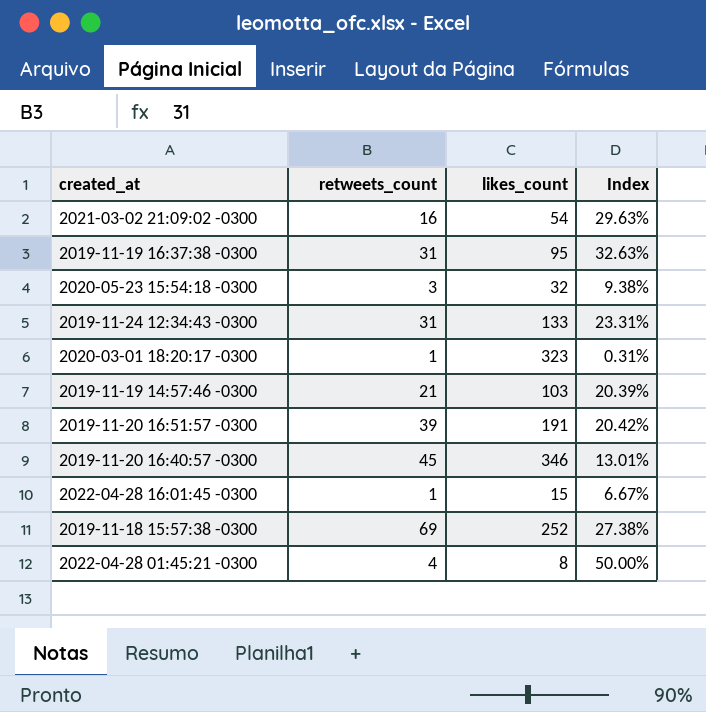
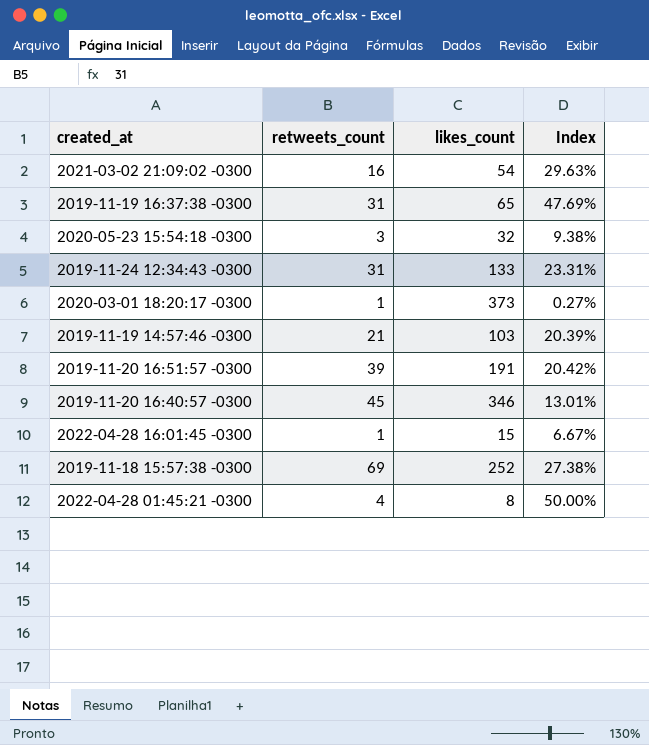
2019-11-19 16:37:38 -0300 | likes_count: 95 -> 65
2019-11-19 16:37:38 -0300 | Index: 32.63% -> 47.69%
2020-03-01 18:20:17 -0300 | likes_count: 323 -> 373
2020-03-01 18:20:17 -0300 | Index: 0.31% -> 0.27%

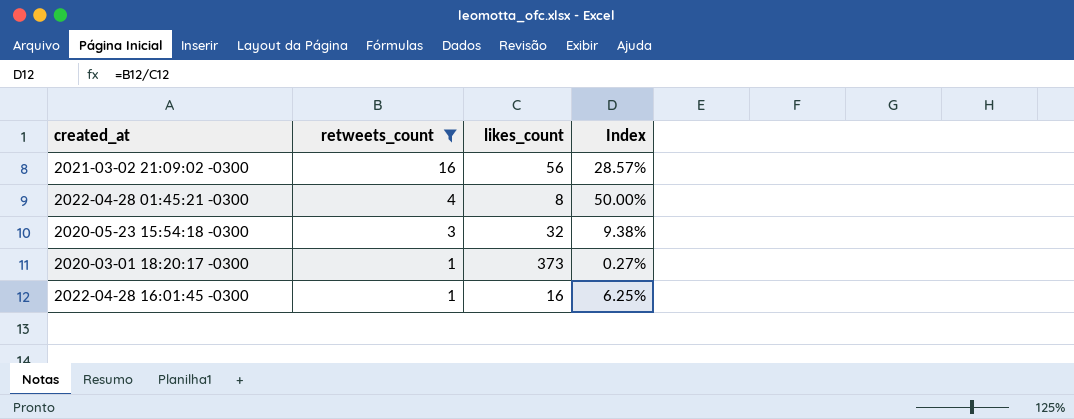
filter: none -> retweets_count <= 16
row order: none -> retweets_count descending
2021-03-02 21:09:02 -0300 | likes_count: 54 -> 56
2021-03-02 21:09:02 -0300 | Index: 29.63% -> 28.57%
2022-04-28 16:01:45 -0300 | likes_count: 15 -> 16
2022-04-28 16:01:45 -0300 | Index: 6.67% -> 6.25%

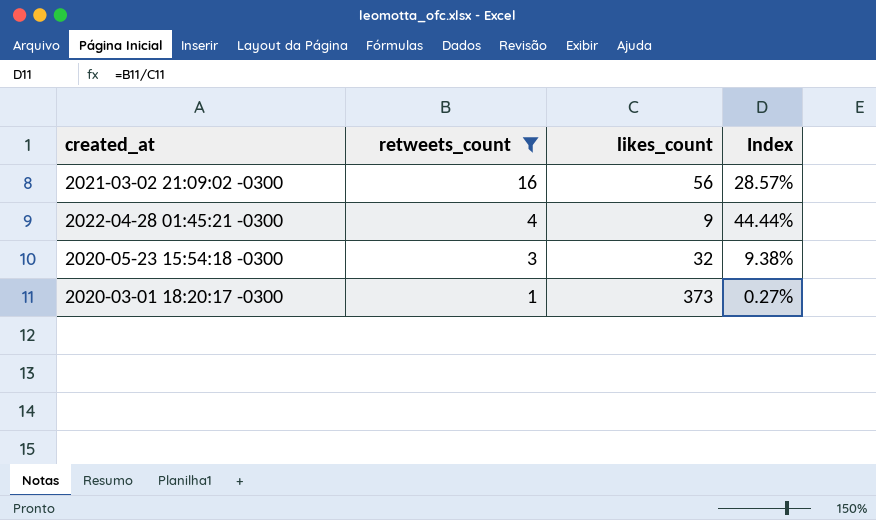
row 2022-04-28 16:01:45 -0300: 1 | 16 | 6.25% -> none
2022-04-28 01:45:21 -0300 | likes_count: 8 -> 9
2022-04-28 01:45:21 -0300 | Index: 50.00% -> 44.44%

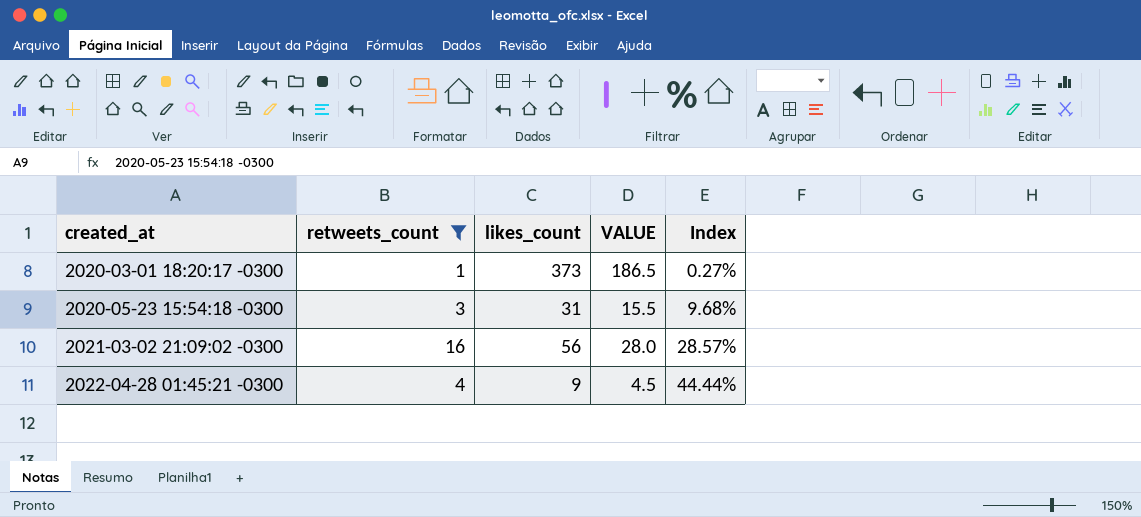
row order: retweets_count descending -> created_at ascending
column VALUE | formula: none -> [likes_count] * 0.5
2020-05-23 15:54:18 -0300 | likes_count: 32 -> 31
2020-05-23 15:54:18 -0300 | Index: 9.38% -> 9.68%

